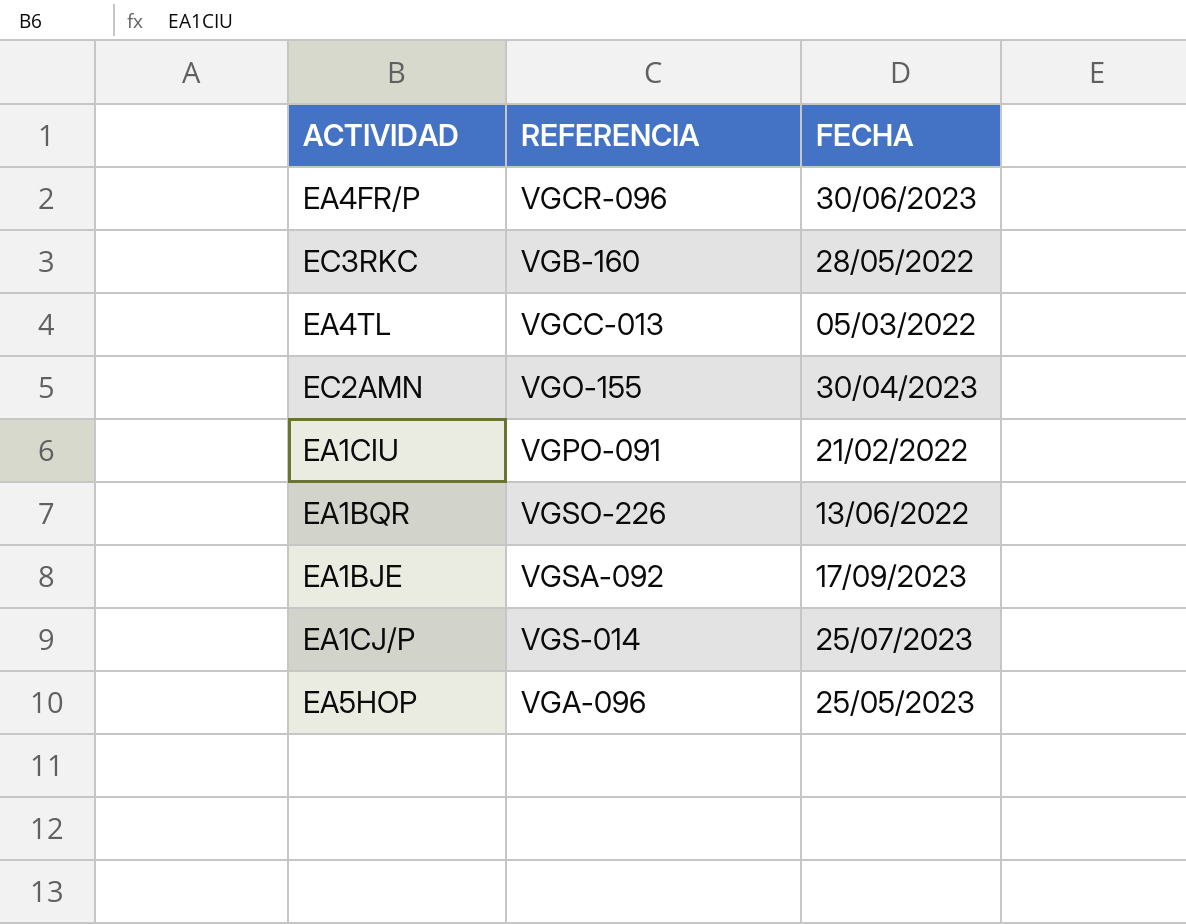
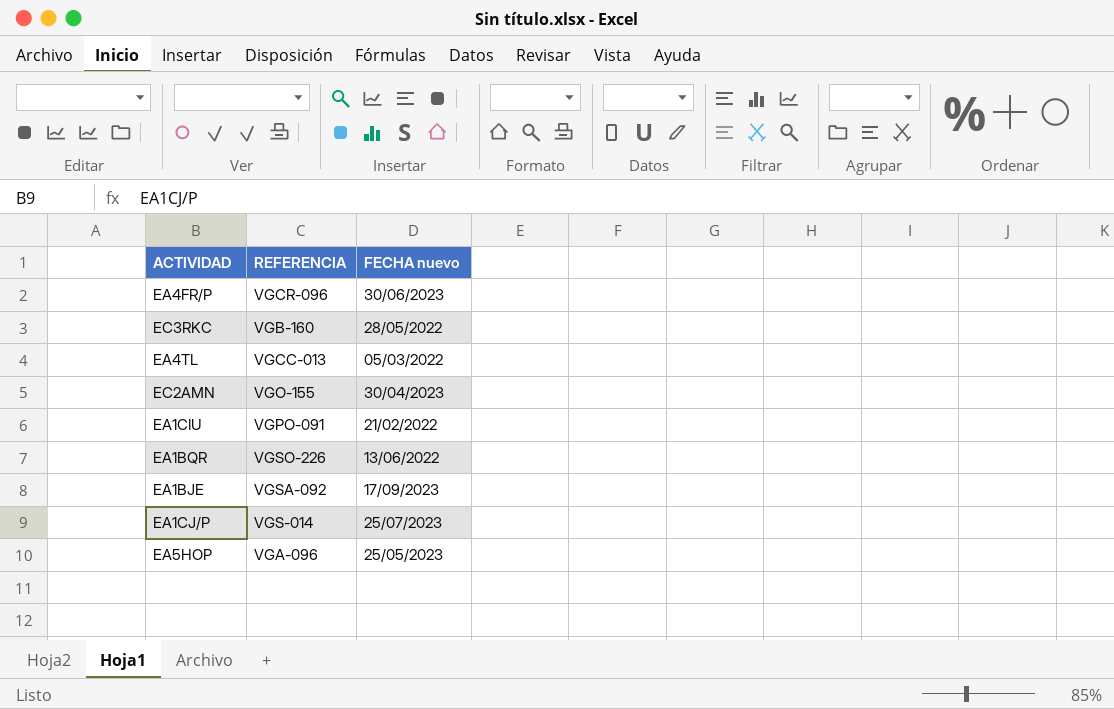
column name: FECHA -> FECHA nuevo

